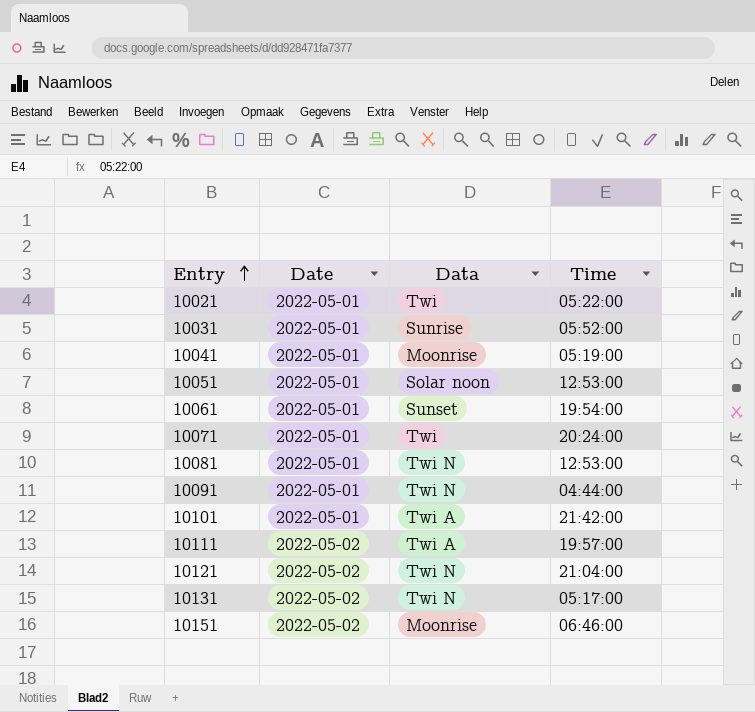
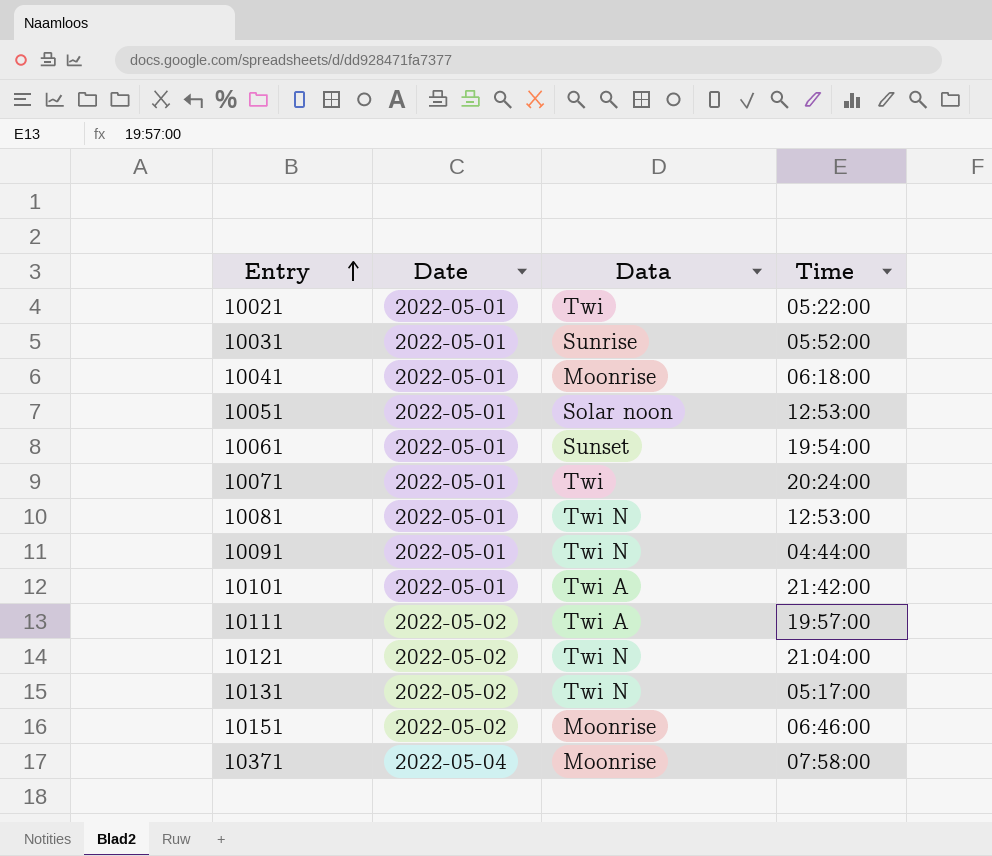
10041 | Time: 05:19:00 -> 06:18:00
row 10371: none -> 2022-05-04 | Moonrise | 07:58:00

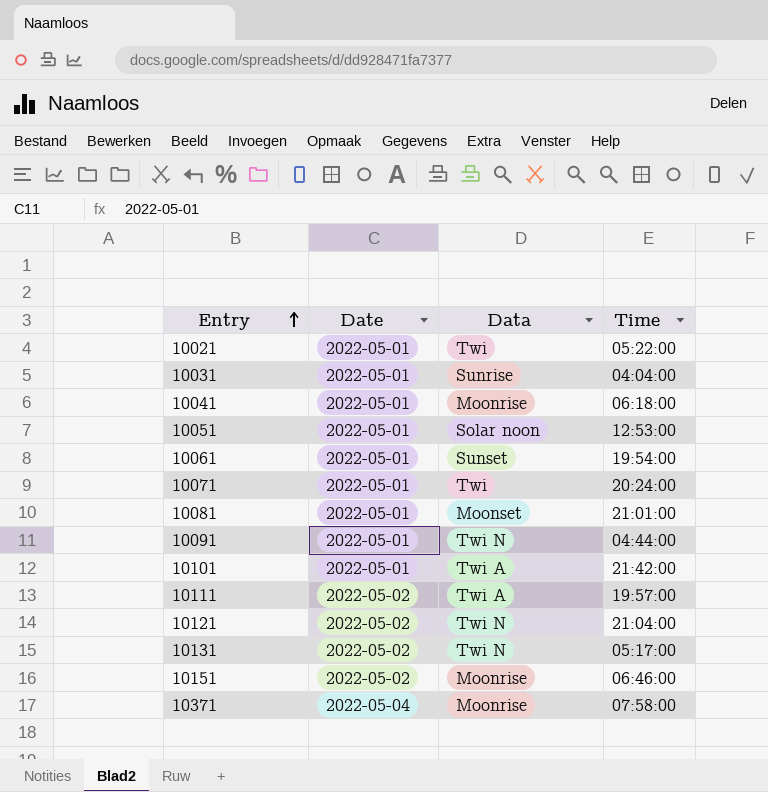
10031 | Time: 05:52:00 -> 04:04:00
10081 | Data: Twi N -> Moonset
10081 | Time: 12:53:00 -> 21:01:00

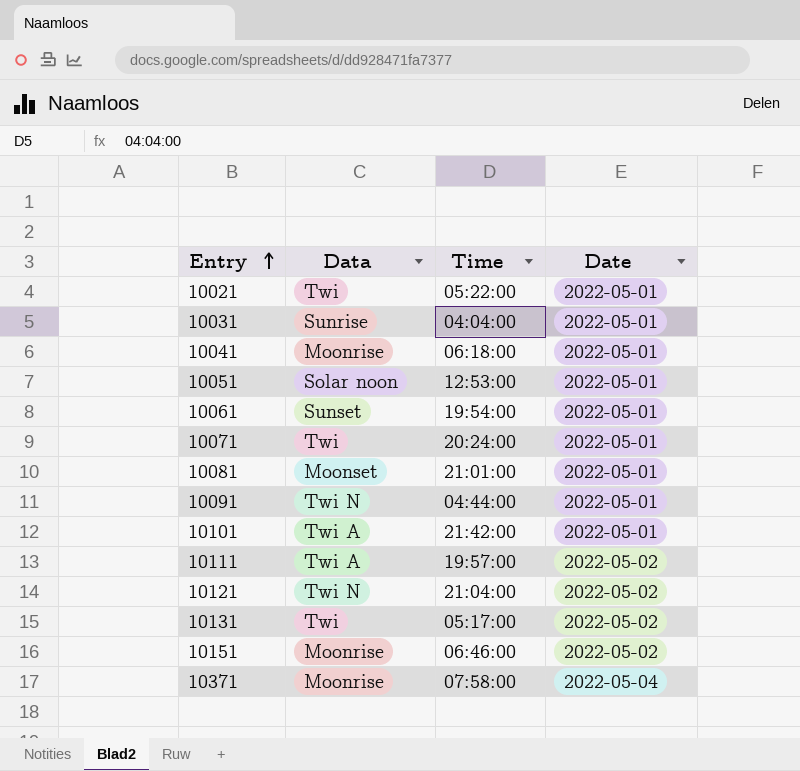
column Date | position: 2 -> 4
10131 | Data: Twi N -> Twi

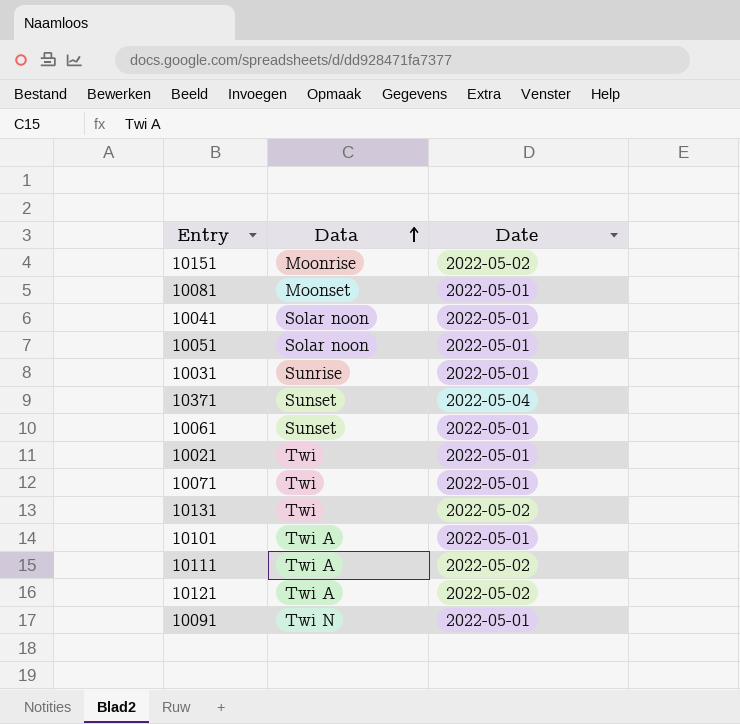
row order: Entry ascending -> Data ascending
column Time | position: 3 -> none
10041 | Data: Moonrise -> Solar noon
10371 | Data: Moonrise -> Sunset
10121 | Data: Twi N -> Twi A

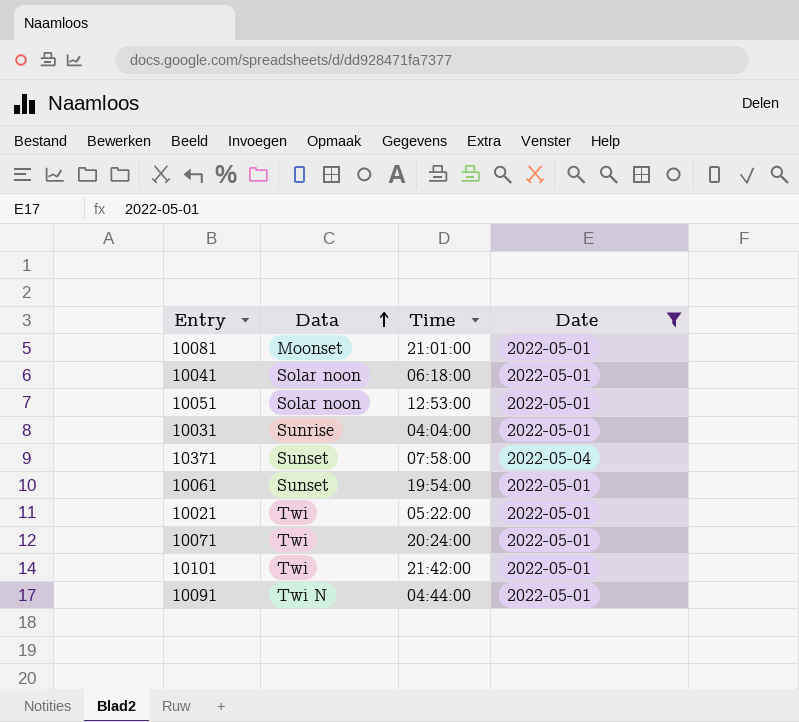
filter: none -> Date != 2022-05-02
column Time | position: none -> 3
10101 | Data: Twi A -> Twi

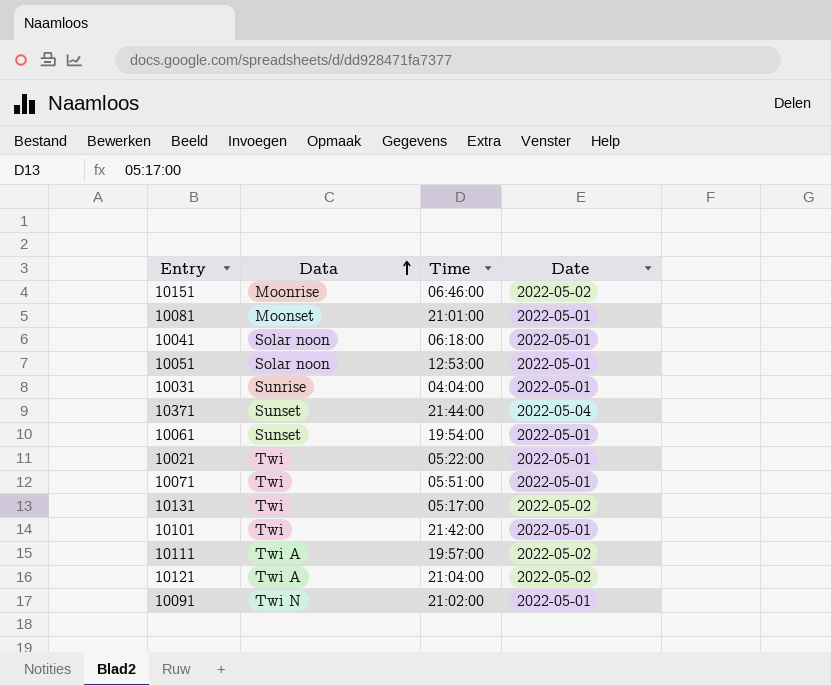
filter: Date != 2022-05-02 -> none
10371 | Time: 07:58:00 -> 21:44:00
10071 | Time: 20:24:00 -> 05:51:00
10091 | Time: 04:44:00 -> 21:02:00

